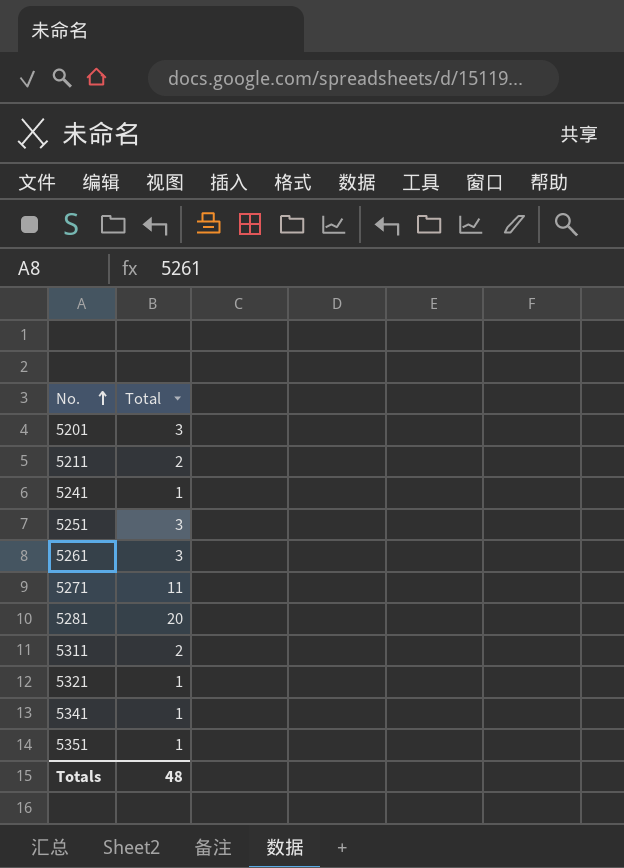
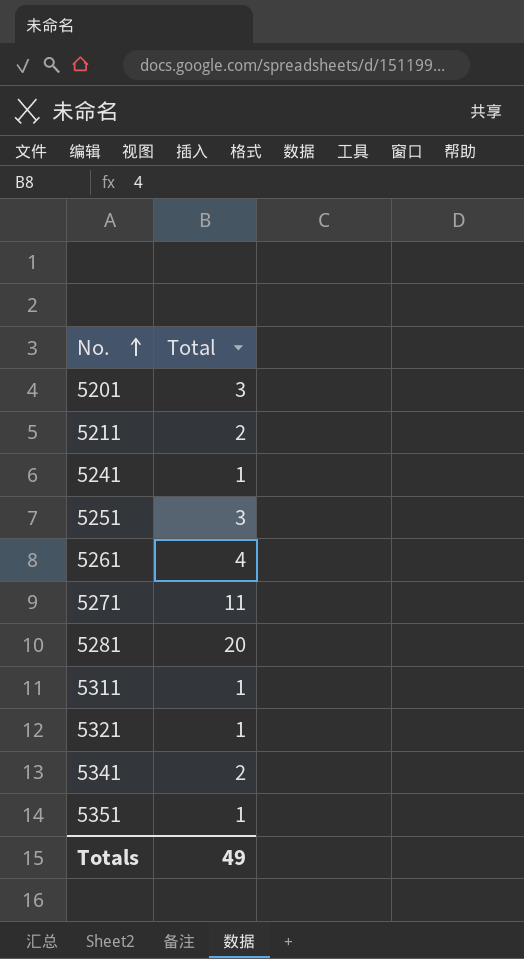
5261 | Total: 3 -> 4
5311 | Total: 2 -> 1
5341 | Total: 1 -> 2
Totals | Total: 48 -> 49

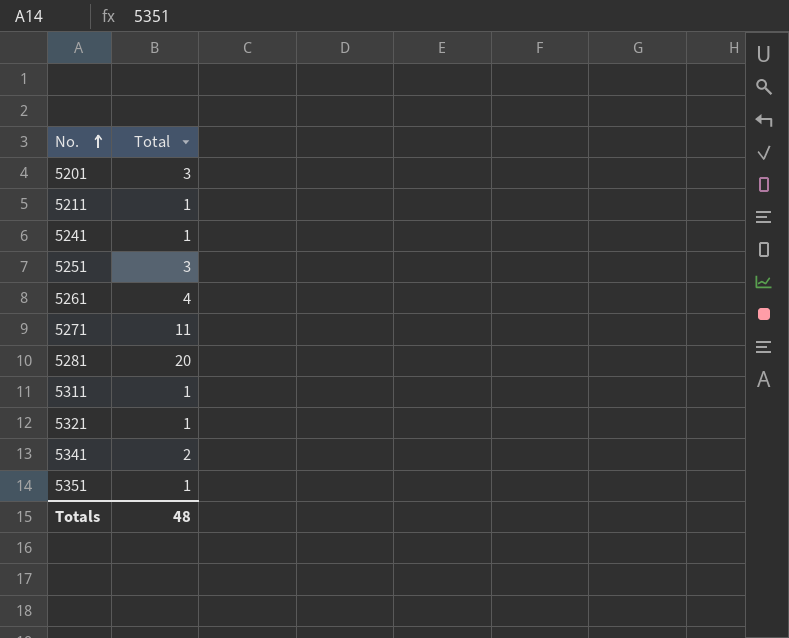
5211 | Total: 2 -> 1
Totals | Total: 49 -> 48

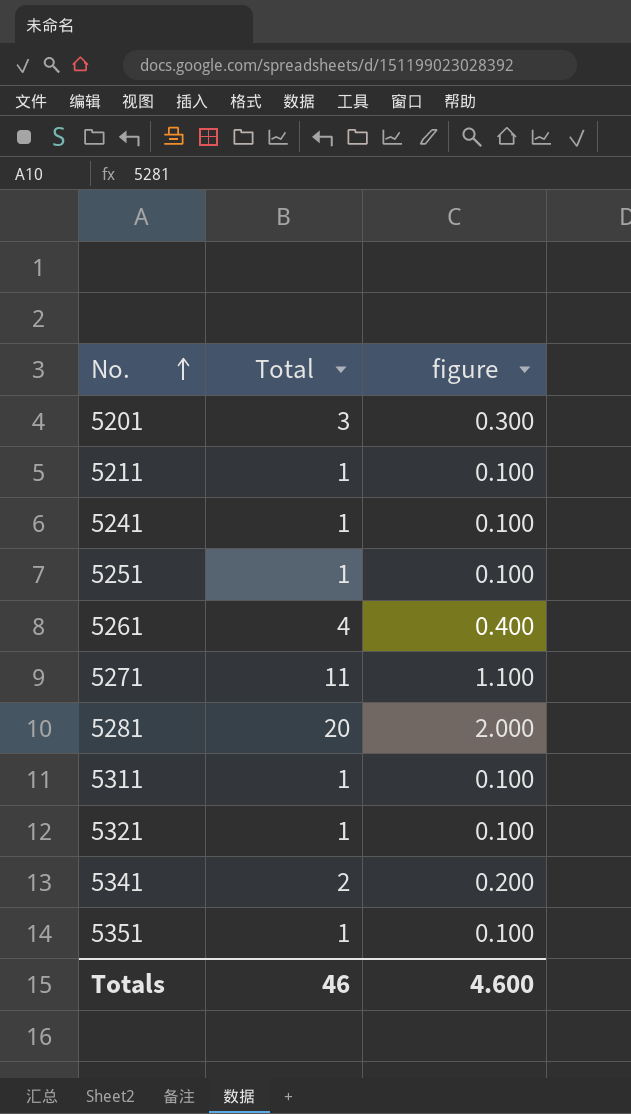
column figure | formula: none -> [Total] * 0.1
5251 | Total: 3 -> 1
Totals | Total: 48 -> 46

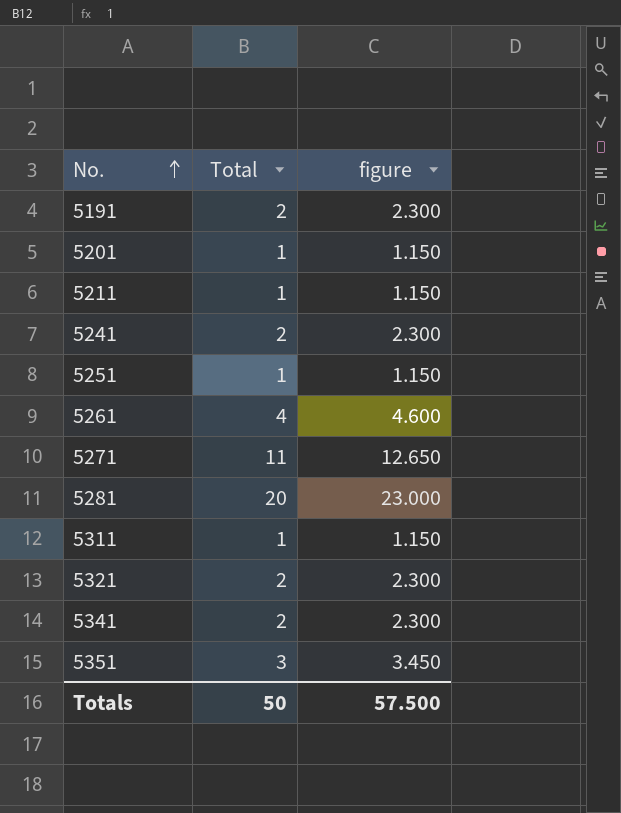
column figure | formula: [Total] * 0.1 -> [Total] * 1.15
row 5191: none -> 2 | 2.300
5201 | Total: 3 -> 1
5241 | Total: 1 -> 2
5321 | Total: 1 -> 2
5351 | Total: 1 -> 3
Totals | Total: 46 -> 50
Totals | figure: 4.600 -> 57.500

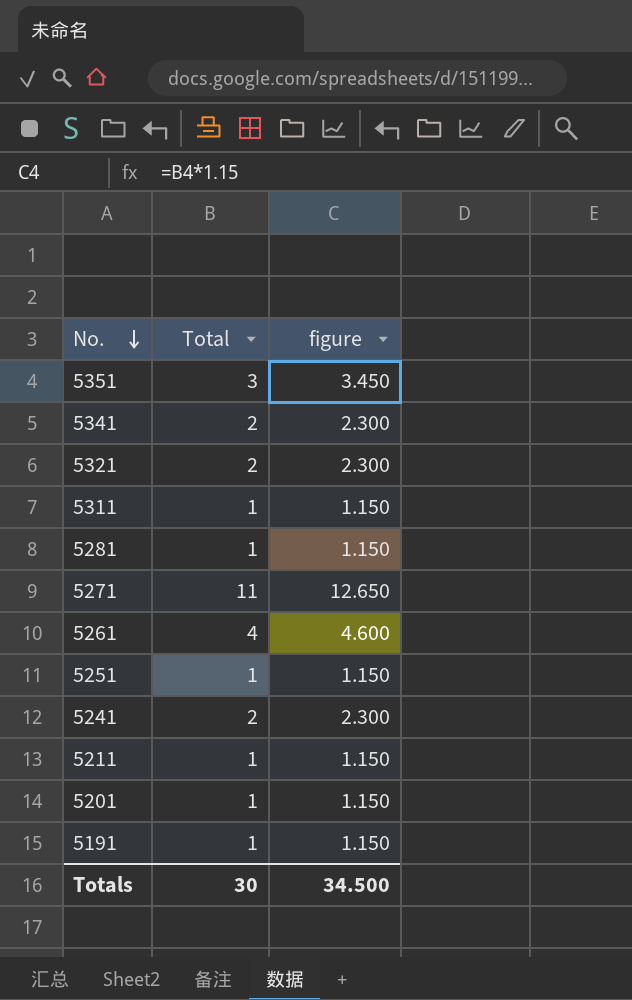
row order: No. ascending -> No. descending
5281 | Total: 20 -> 1
5281 | figure: 23.000 -> 1.150
5191 | Total: 2 -> 1
5191 | figure: 2.300 -> 1.150
Totals | Total: 50 -> 30
Totals | figure: 57.500 -> 34.500

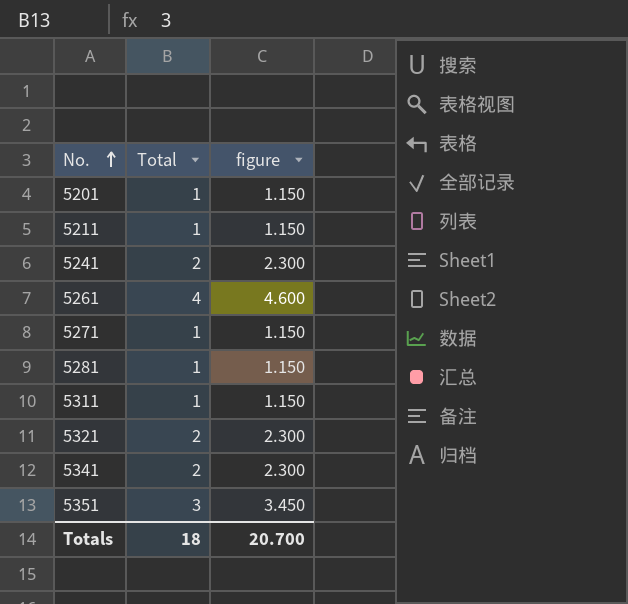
row order: No. descending -> No. ascending
row 5251: 1 | 1.150 -> none
row 5191: 1 | 1.150 -> none
5271 | Total: 11 -> 1
5271 | figure: 12.650 -> 1.150
Totals | Total: 30 -> 18
Totals | figure: 34.500 -> 20.700

